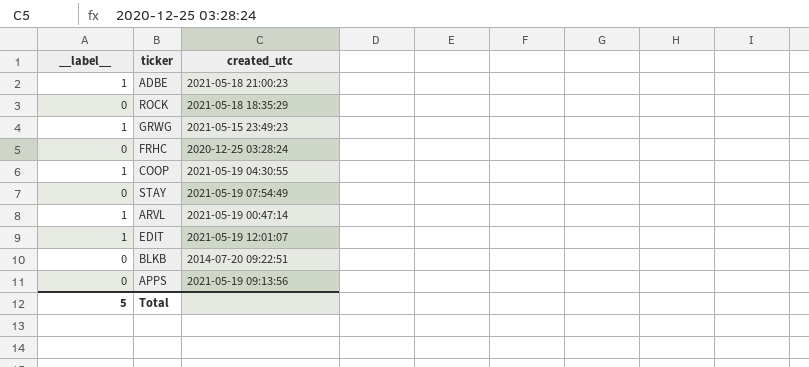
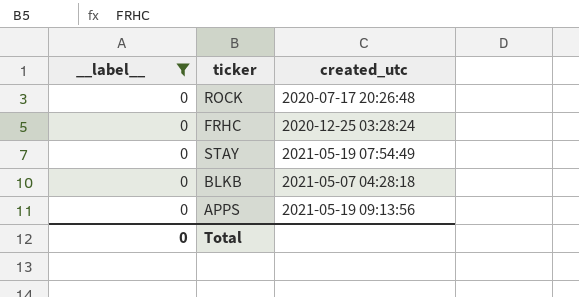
filter: none -> __label__ = 0
ROCK | created_utc: 2021-05-18 18:35:29 -> 2020-07-17 20:26:48
BLKB | created_utc: 2014-07-20 09:22:51 -> 2021-05-07 04:28:18
Total | __label__: 5 -> 0

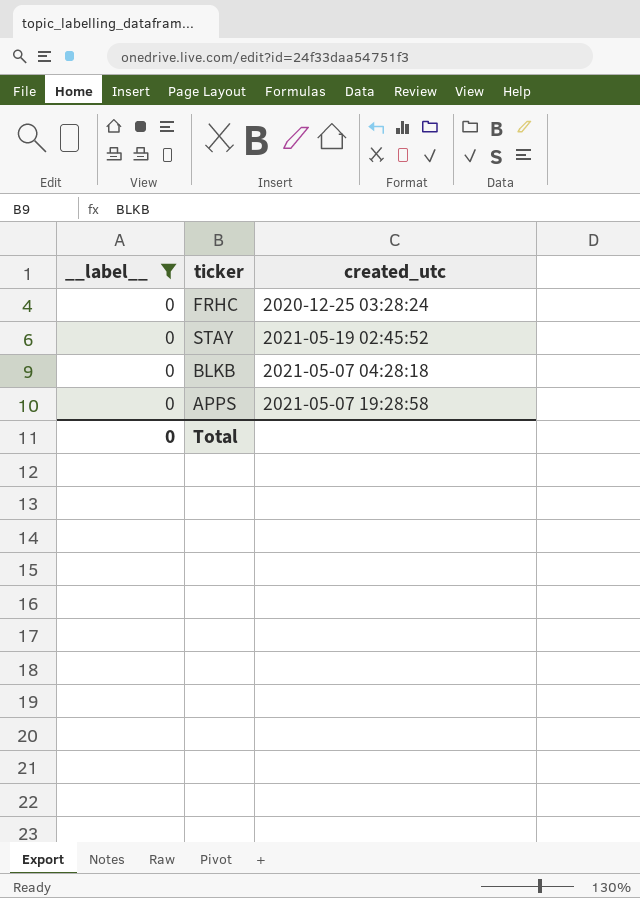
row ROCK: 0 | 2020-07-17 20:26:48 -> none
STAY | created_utc: 2021-05-19 07:54:49 -> 2021-05-19 02:45:52
APPS | created_utc: 2021-05-19 09:13:56 -> 2021-05-07 19:28:58

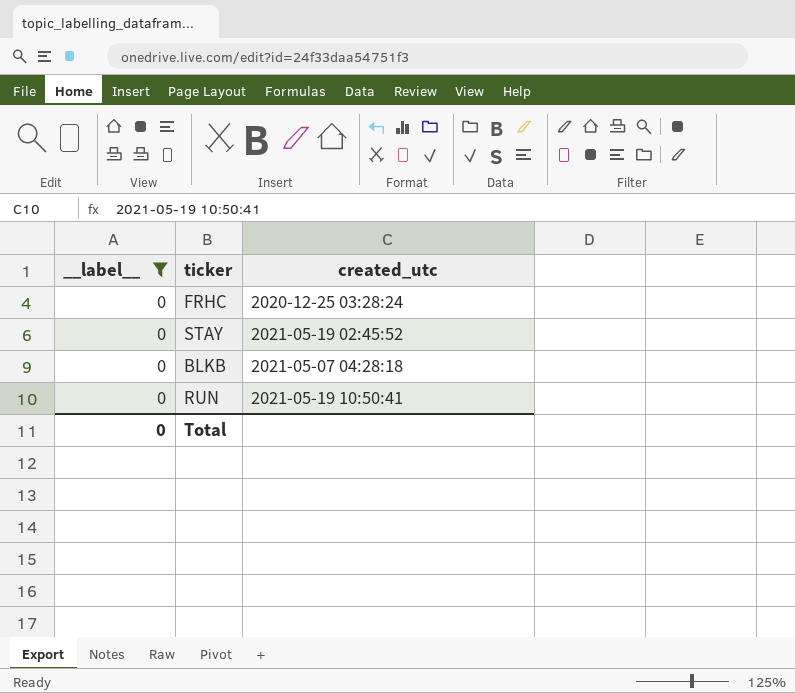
row APPS: 0 | 2021-05-07 19:28:58 -> none
row RUN: none -> 0 | 2021-05-19 10:50:41

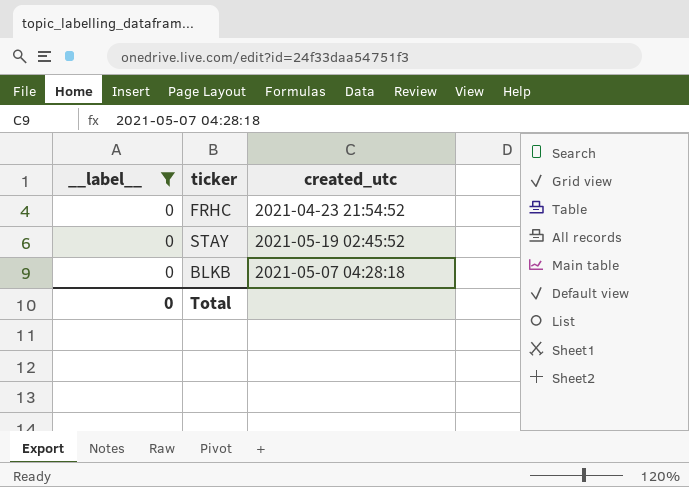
row RUN: 0 | 2021-05-19 10:50:41 -> none
FRHC | created_utc: 2020-12-25 03:28:24 -> 2021-04-23 21:54:52

